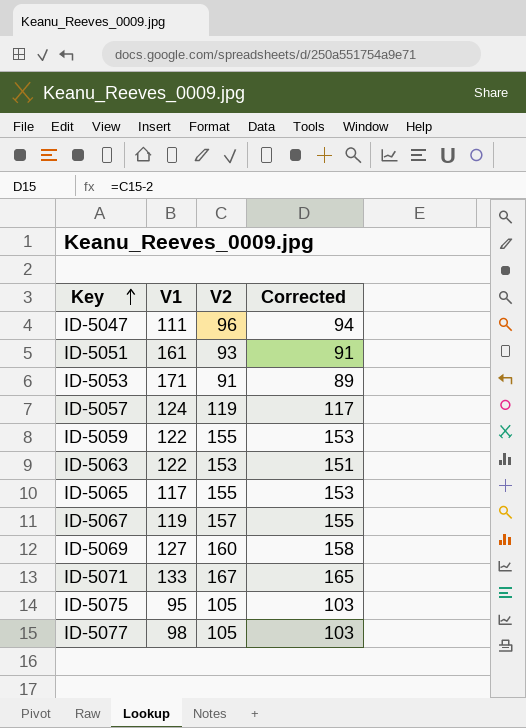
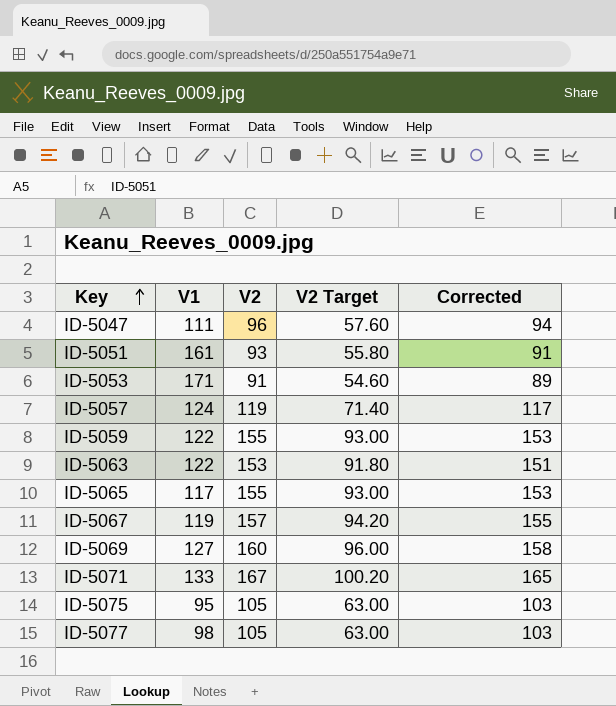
column V2 Target | formula: none -> [V2] * 0.6

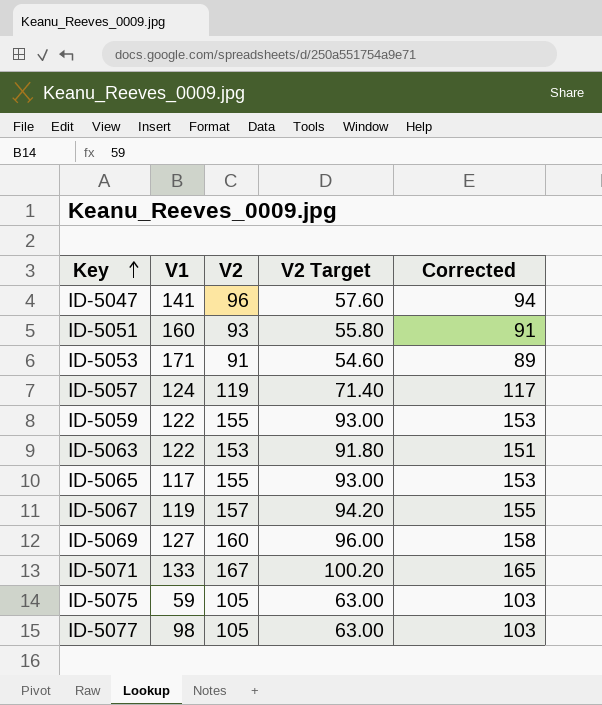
ID-5047 | V1: 111 -> 141
ID-5051 | V1: 161 -> 160
ID-5075 | V1: 95 -> 59

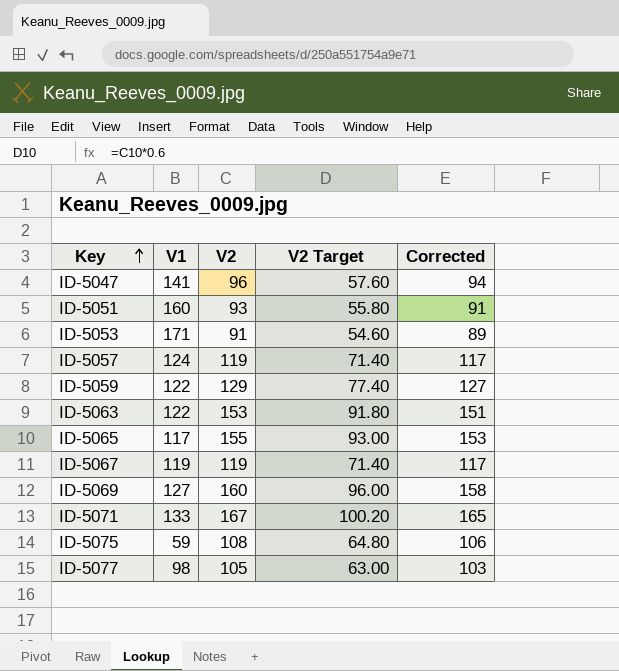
ID-5059 | V2: 155 -> 129
ID-5059 | V2 Target: 93.00 -> 77.40
ID-5059 | Corrected: 153 -> 127
ID-5067 | V2: 157 -> 119
ID-5067 | V2 Target: 94.20 -> 71.40
ID-5067 | Corrected: 155 -> 117
ID-5075 | V2: 105 -> 108
ID-5075 | V2 Target: 63.00 -> 64.80
ID-5075 | Corrected: 103 -> 106

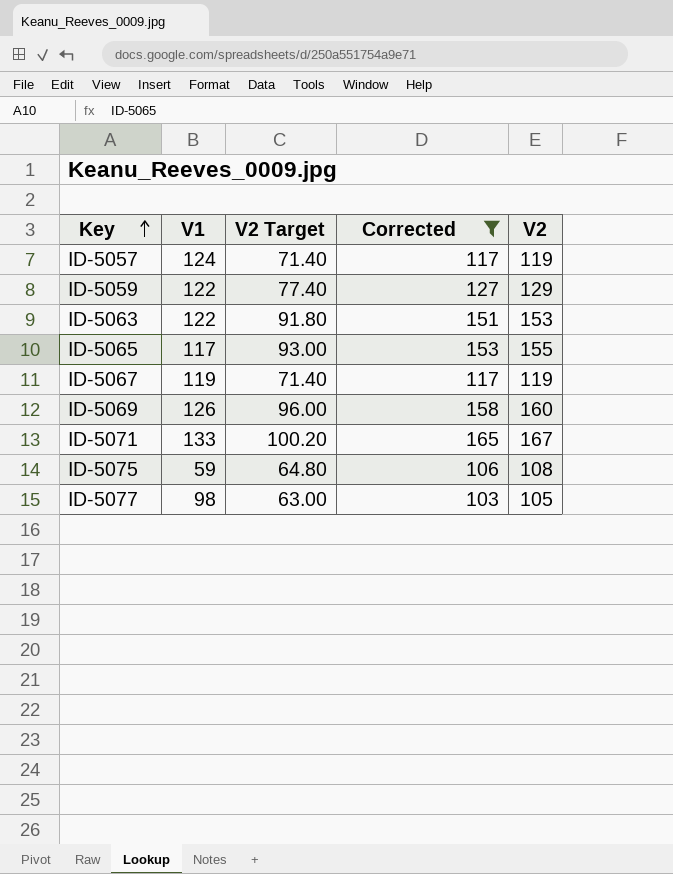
filter: none -> Corrected >= 103
column V2 | position: 3 -> 5
ID-5069 | V1: 127 -> 126

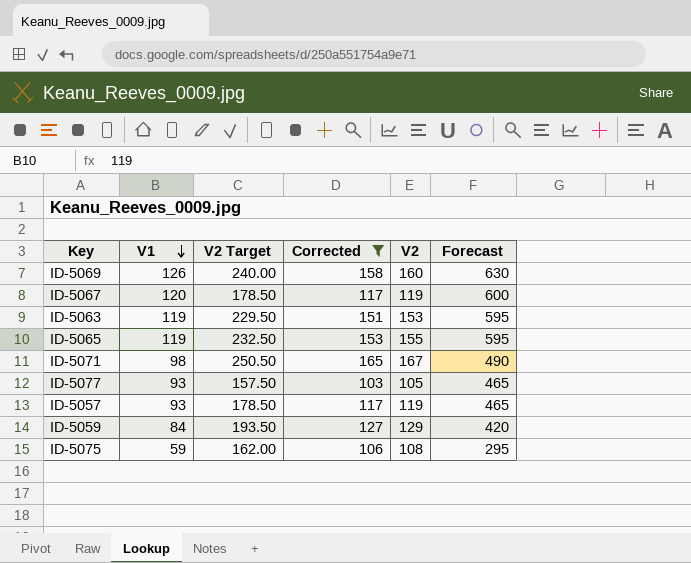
row order: Key ascending -> V1 descending
column V2 Target | formula: [V2] * 0.6 -> [V2] * 1.5
column Forecast | formula: none -> [V1] * 5
ID-5067 | V1: 119 -> 120
ID-5063 | V1: 122 -> 119
ID-5065 | V1: 117 -> 119
ID-5071 | V1: 133 -> 98
ID-5077 | V1: 98 -> 93
ID-5057 | V1: 124 -> 93
ID-5059 | V1: 122 -> 84

